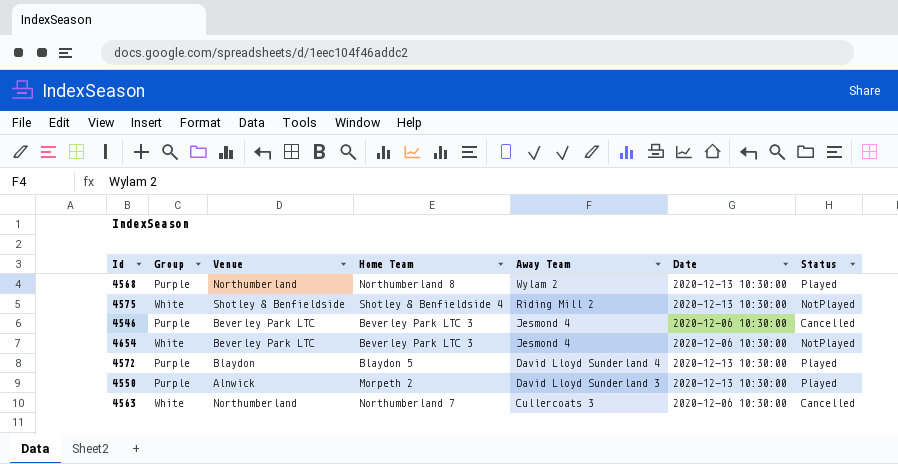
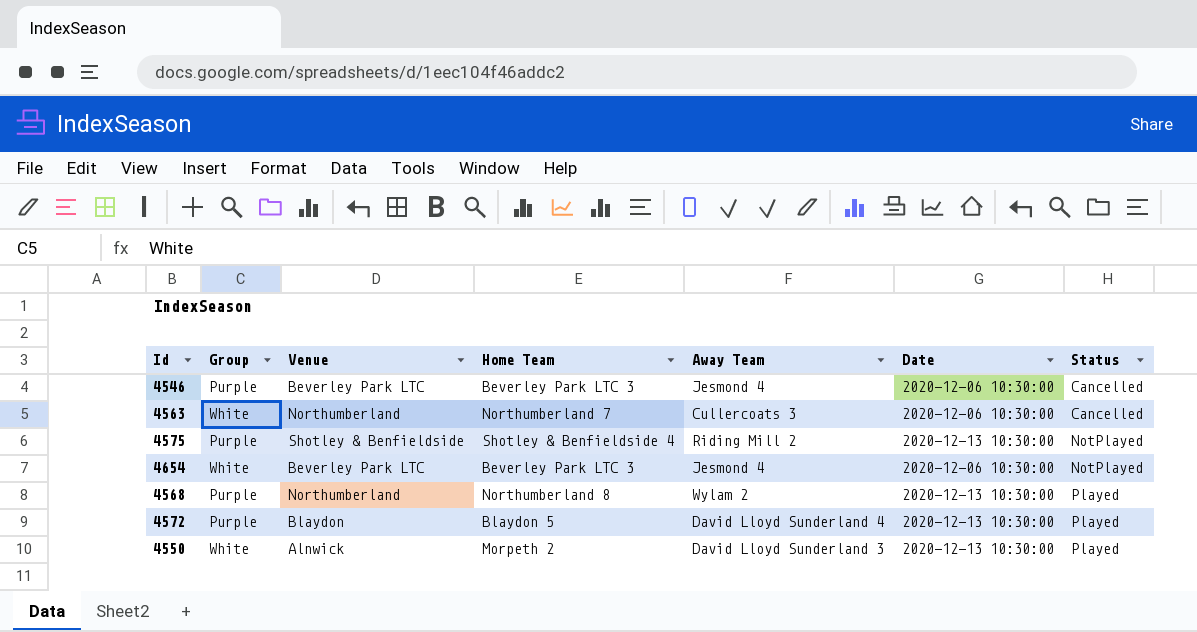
row order: Away Team descending -> Status ascending
4575 | Group: White -> Purple
4550 | Group: Purple -> White

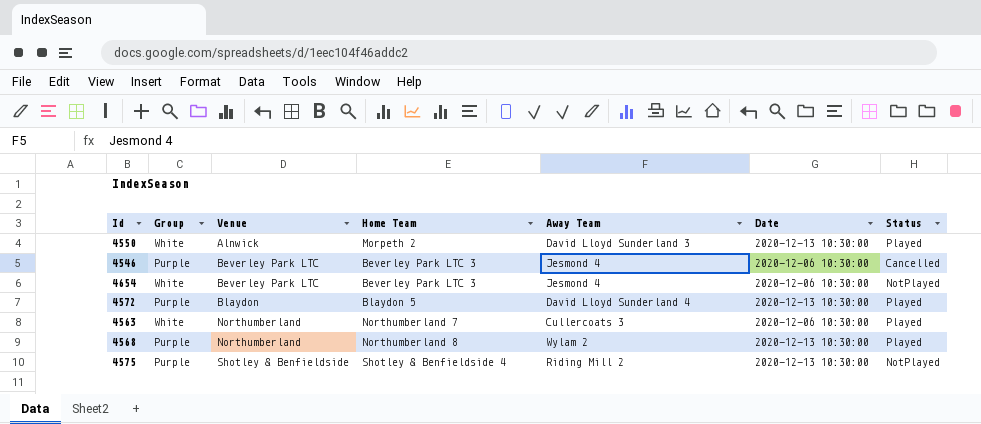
row order: Status ascending -> Venue ascending
4563 | Status: Cancelled -> Played

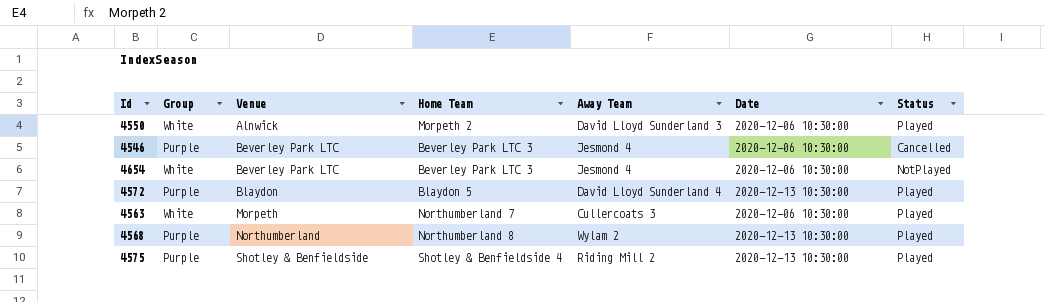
4550 | Date: 2020-12-13 10:30:00 -> 2020-12-06 10:30:00
4563 | Venue: Northumberland -> Morpeth
4575 | Status: NotPlayed -> Played

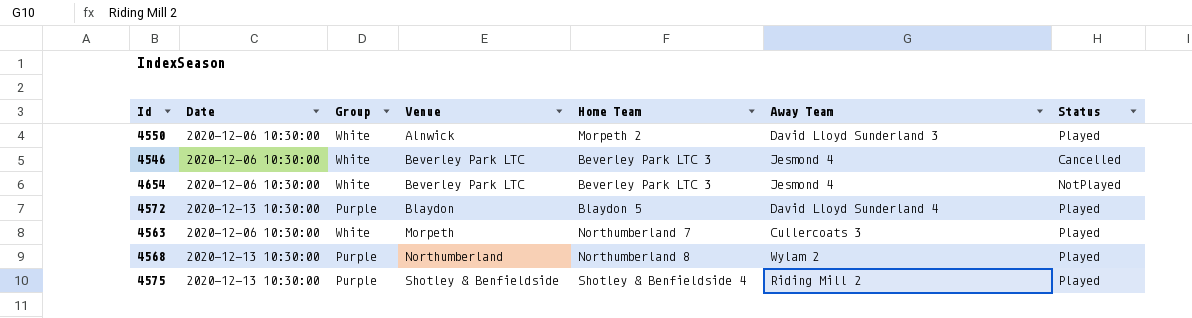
column Date | position: 6 -> 2
4546 | Group: Purple -> White

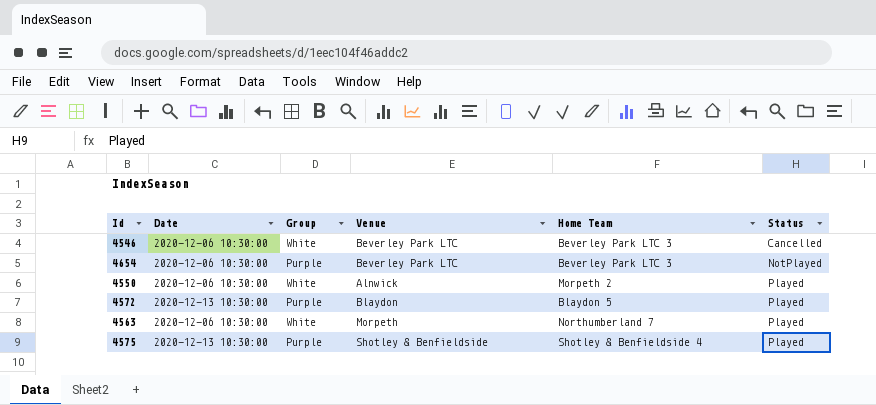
row order: Venue ascending -> Status ascending
column Away Team | position: 6 -> none
row 4568: 2020-12-13 10:30:00 | Purple | Northumberland | Northumberland 8 | Wylam 2 | Played -> none
4654 | Group: White -> Purple

